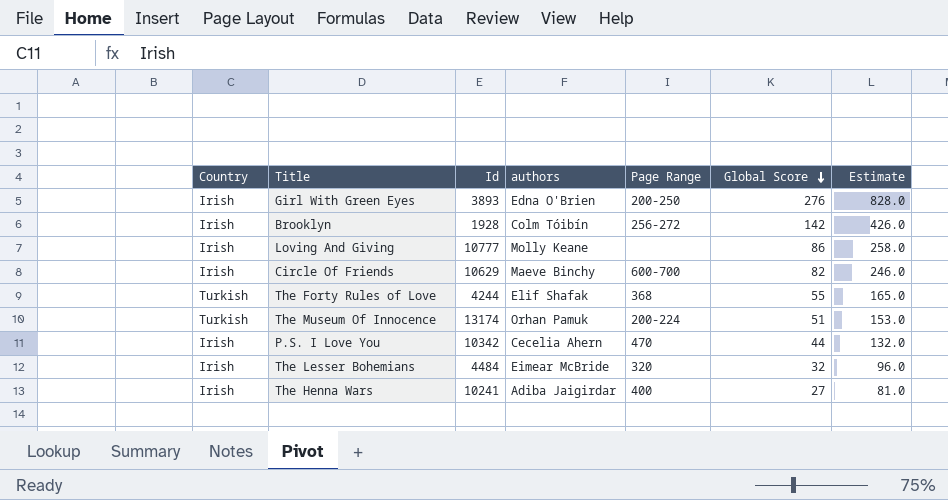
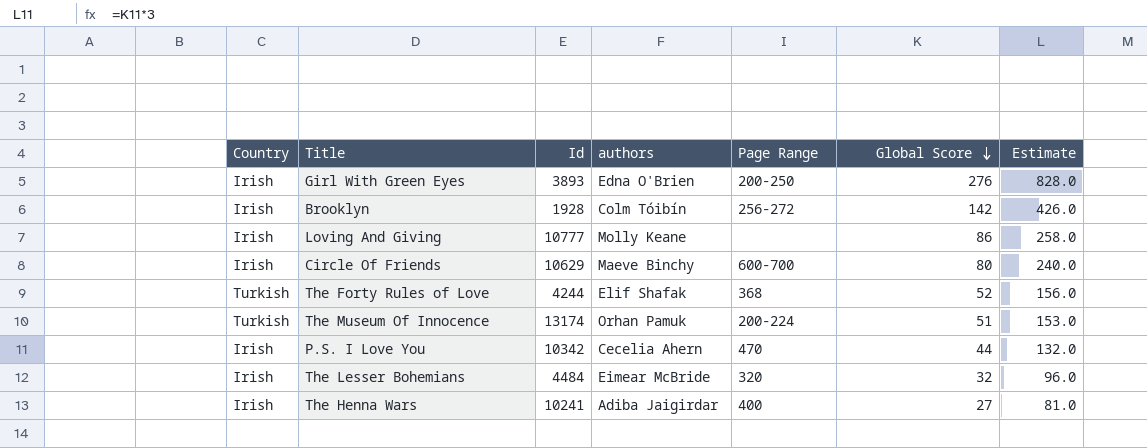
Circle Of Friends | Global Score: 82 -> 80
Circle Of Friends | Estimate: 246.0 -> 240.0
The Forty Rules of Love | Global Score: 55 -> 52
The Forty Rules of Love | Estimate: 165.0 -> 156.0

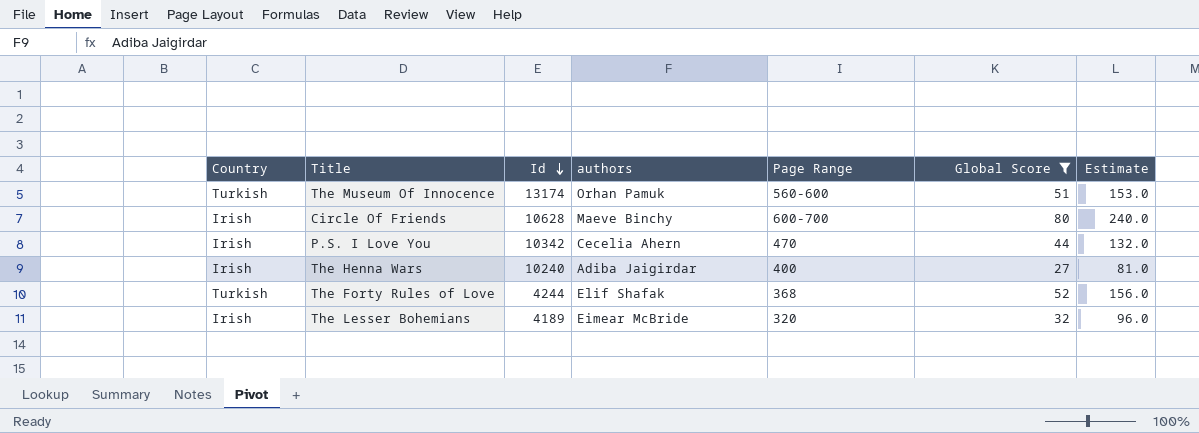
filter: none -> Global Score <= 80
row order: Global Score descending -> Id descending
The Museum Of Innocence | Page Range: 200-224 -> 560-600
Circle Of Friends | Id: 10629 -> 10628
The Henna Wars | Id: 10241 -> 10240
The Lesser Bohemians | Id: 4484 -> 4189

